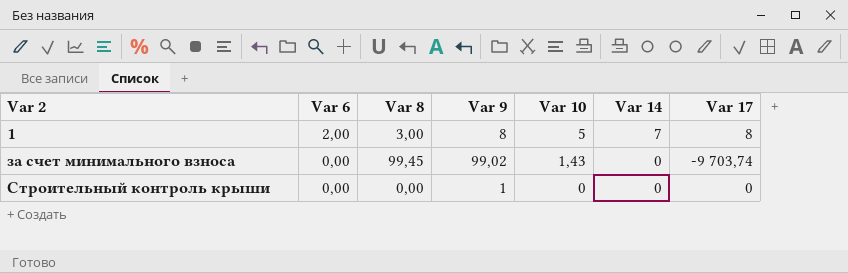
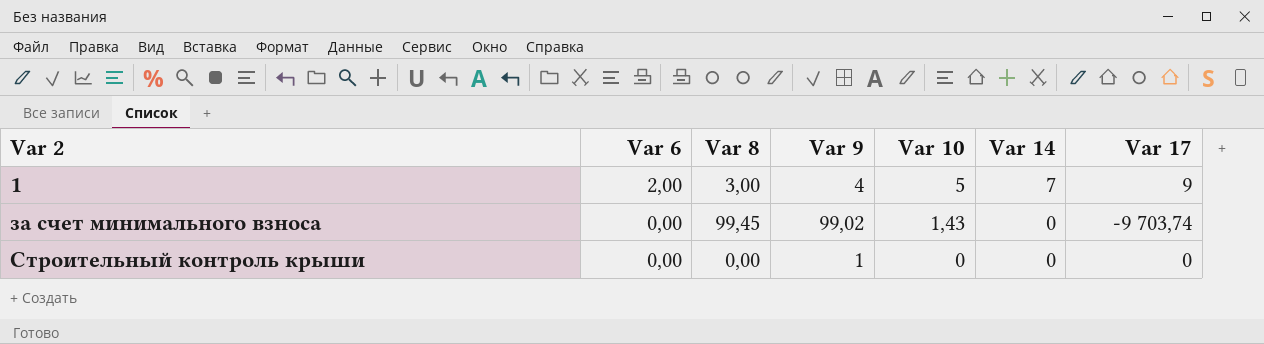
1 | Var 9: 8 -> 4
1 | Var 17: 8 -> 9

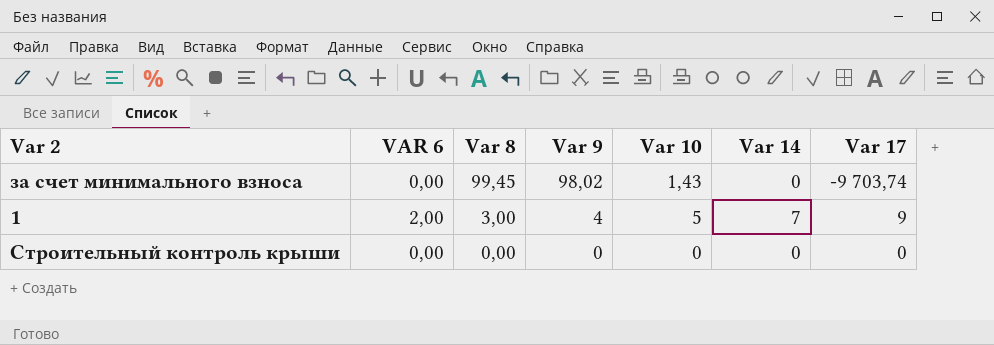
row order: Var 2 ascending -> Var 8 descending
column name: Var 6 -> VAR 6
за счет минимального взноса | Var 9: 99,02 -> 98,02
Строительный контроль крыши | Var 9: 1 -> 0

